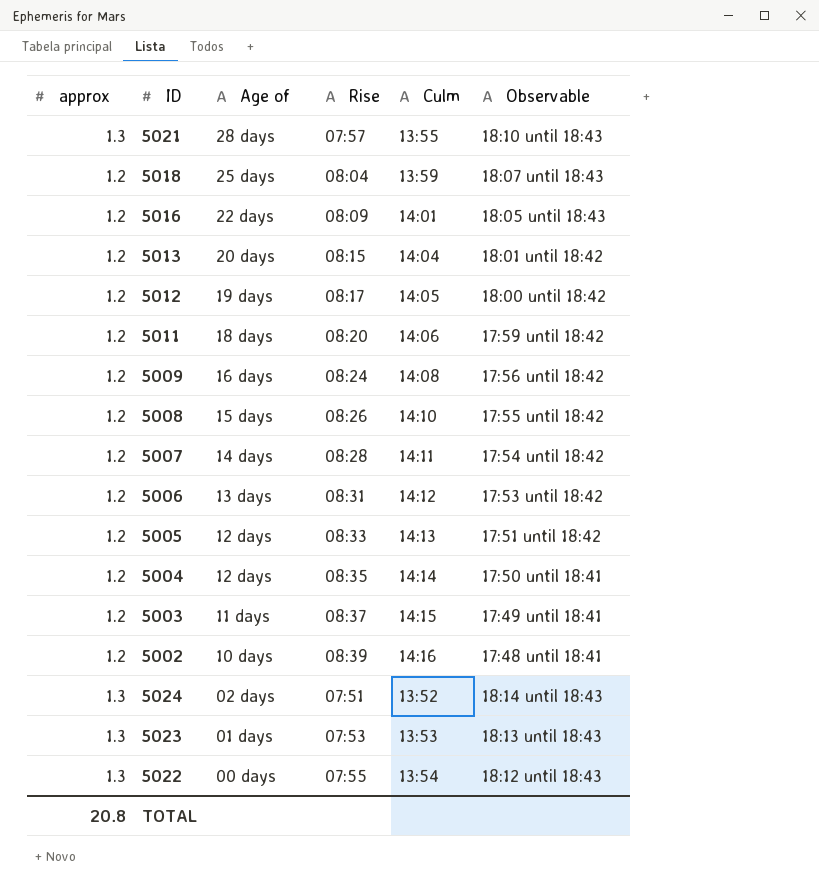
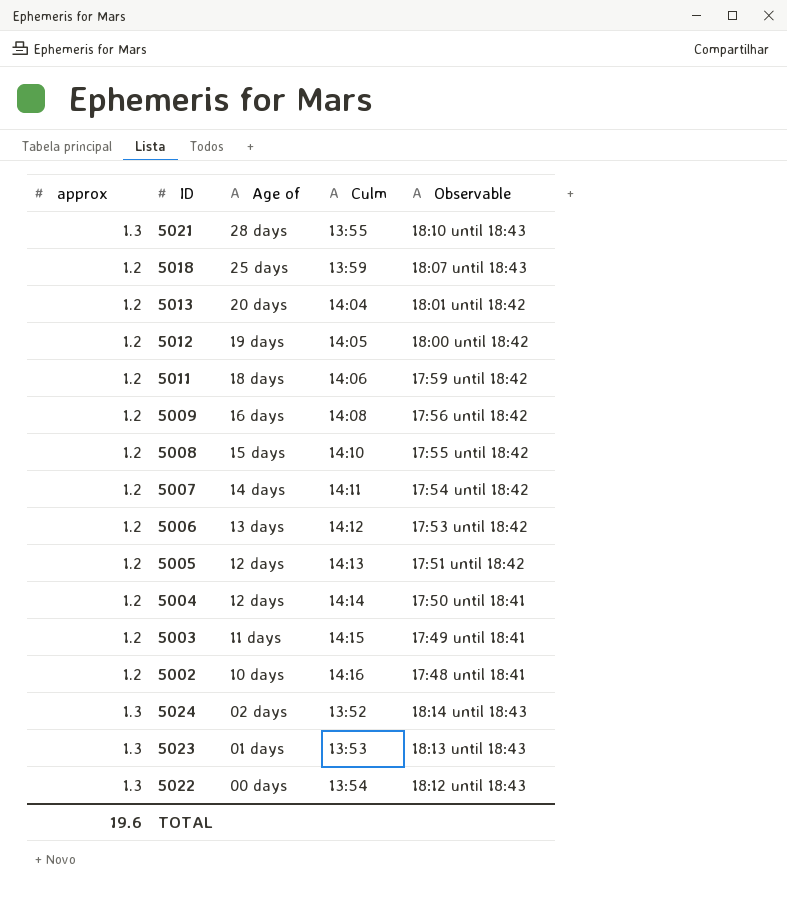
column Rise | position: 4 -> none
row 5016: 1.2 | 22 days | 08:09 | 14:01 | 18:05 until 18:43 -> none
TOTAL | approx: 20.8 -> 19.6

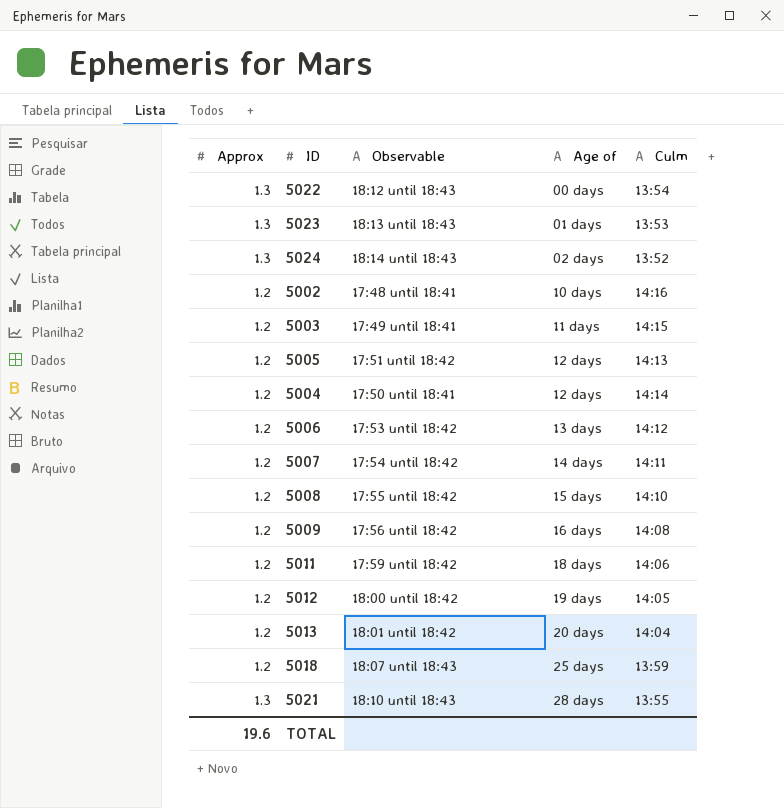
row order: Age of descending -> Age of ascending
column name: approx -> Approx
column Observable | position: 5 -> 3

